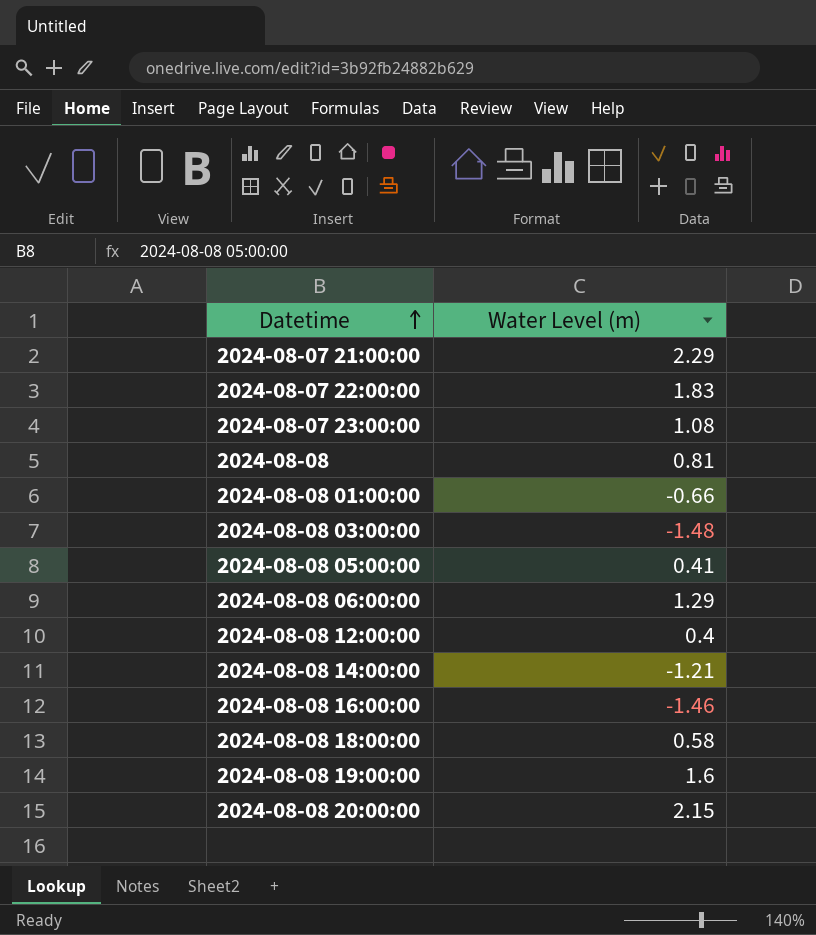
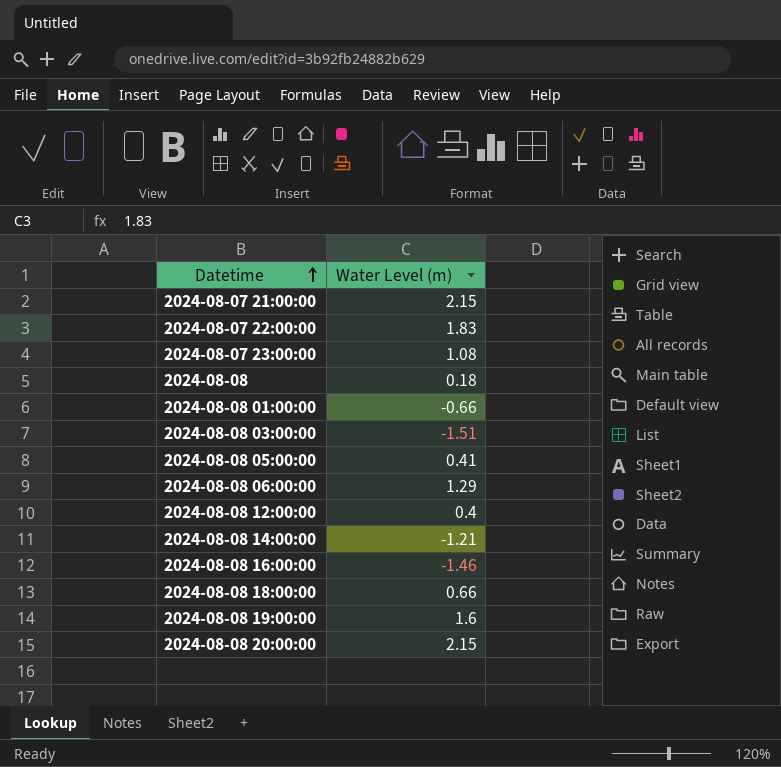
2024-08-07 21:00:00 | Water Level (m): 2.29 -> 2.15
2024-08-08 | Water Level (m): 0.81 -> 0.18
2024-08-08 03:00:00 | Water Level (m): -1.48 -> -1.51
2024-08-08 18:00:00 | Water Level (m): 0.58 -> 0.66

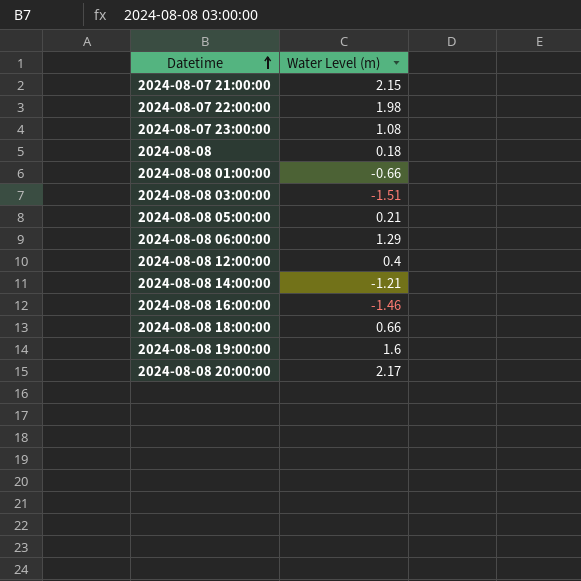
2024-08-07 22:00:00 | Water Level (m): 1.83 -> 1.98
2024-08-08 05:00:00 | Water Level (m): 0.41 -> 0.21
2024-08-08 20:00:00 | Water Level (m): 2.15 -> 2.17

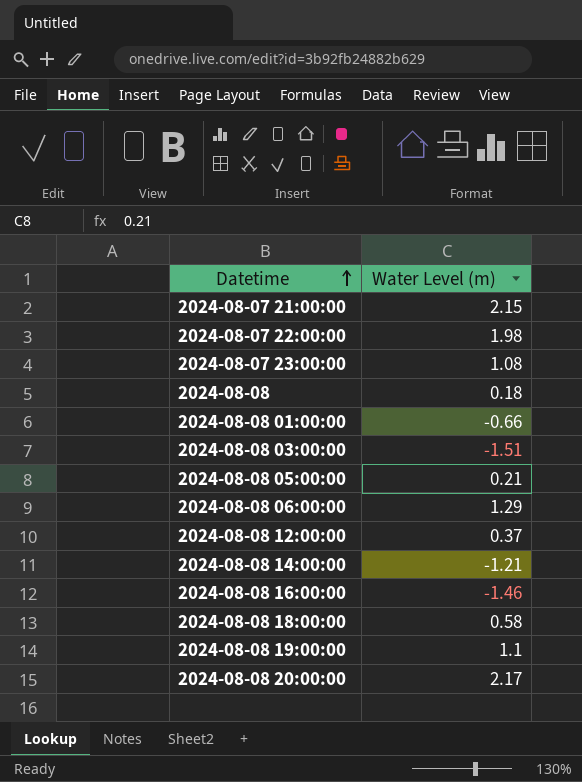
2024-08-08 12:00:00 | Water Level (m): 0.4 -> 0.37
2024-08-08 18:00:00 | Water Level (m): 0.66 -> 0.58
2024-08-08 19:00:00 | Water Level (m): 1.6 -> 1.1

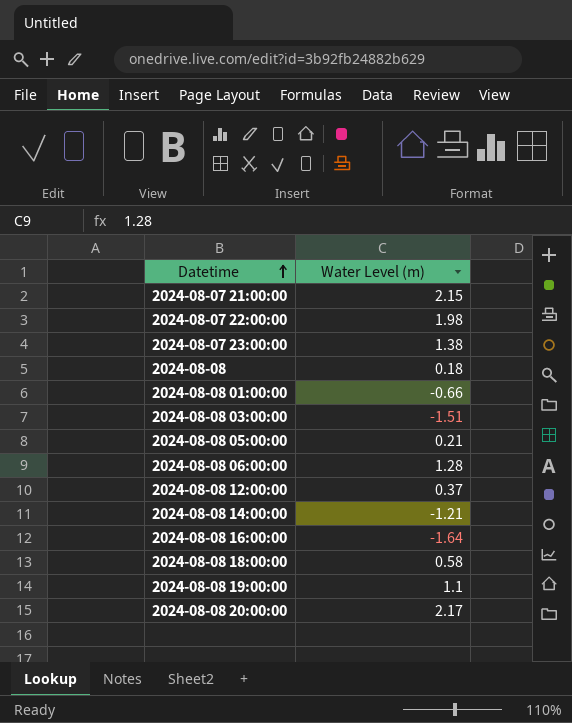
2024-08-07 23:00:00 | Water Level (m): 1.08 -> 1.38
2024-08-08 06:00:00 | Water Level (m): 1.29 -> 1.28
2024-08-08 16:00:00 | Water Level (m): -1.46 -> -1.64

